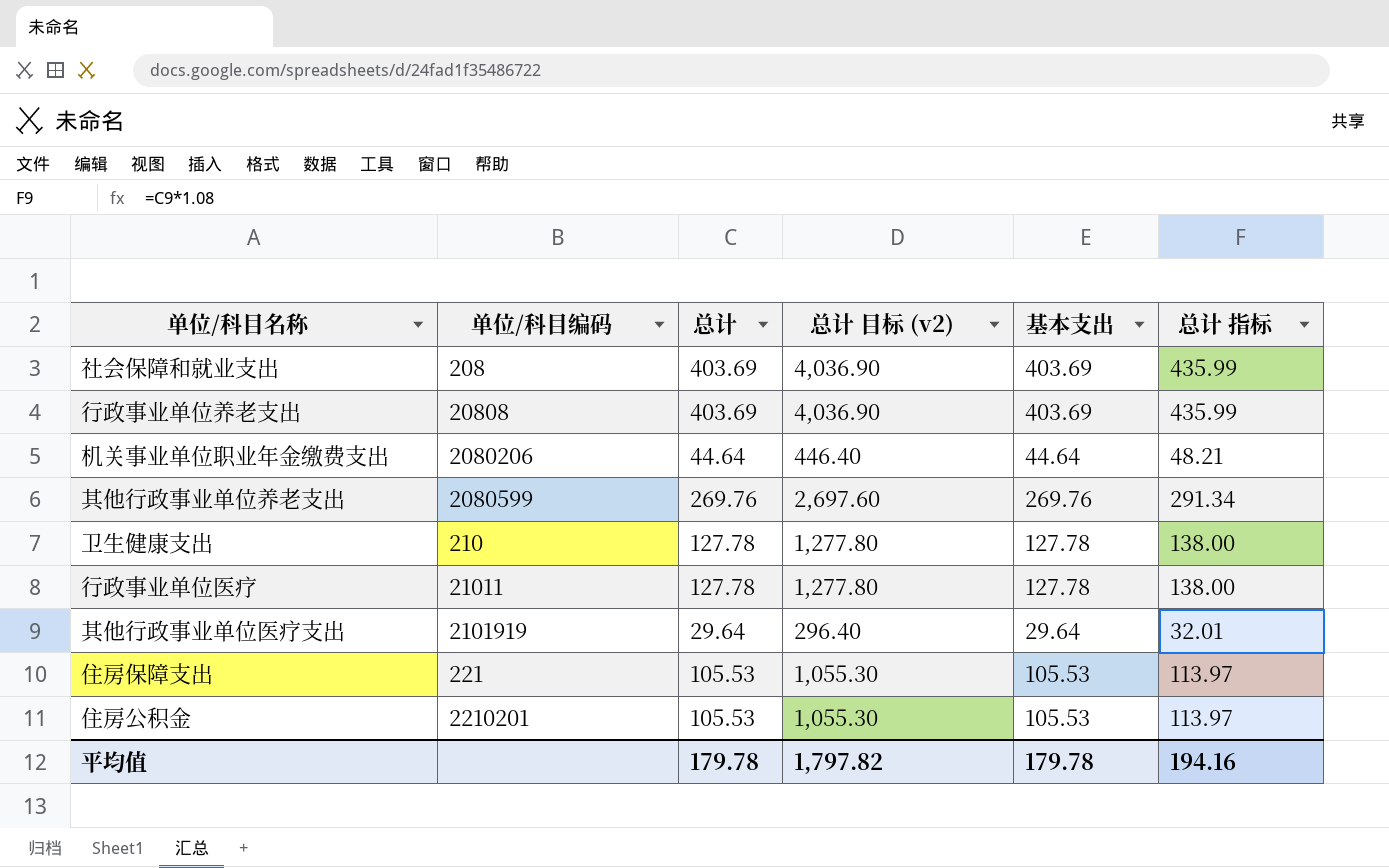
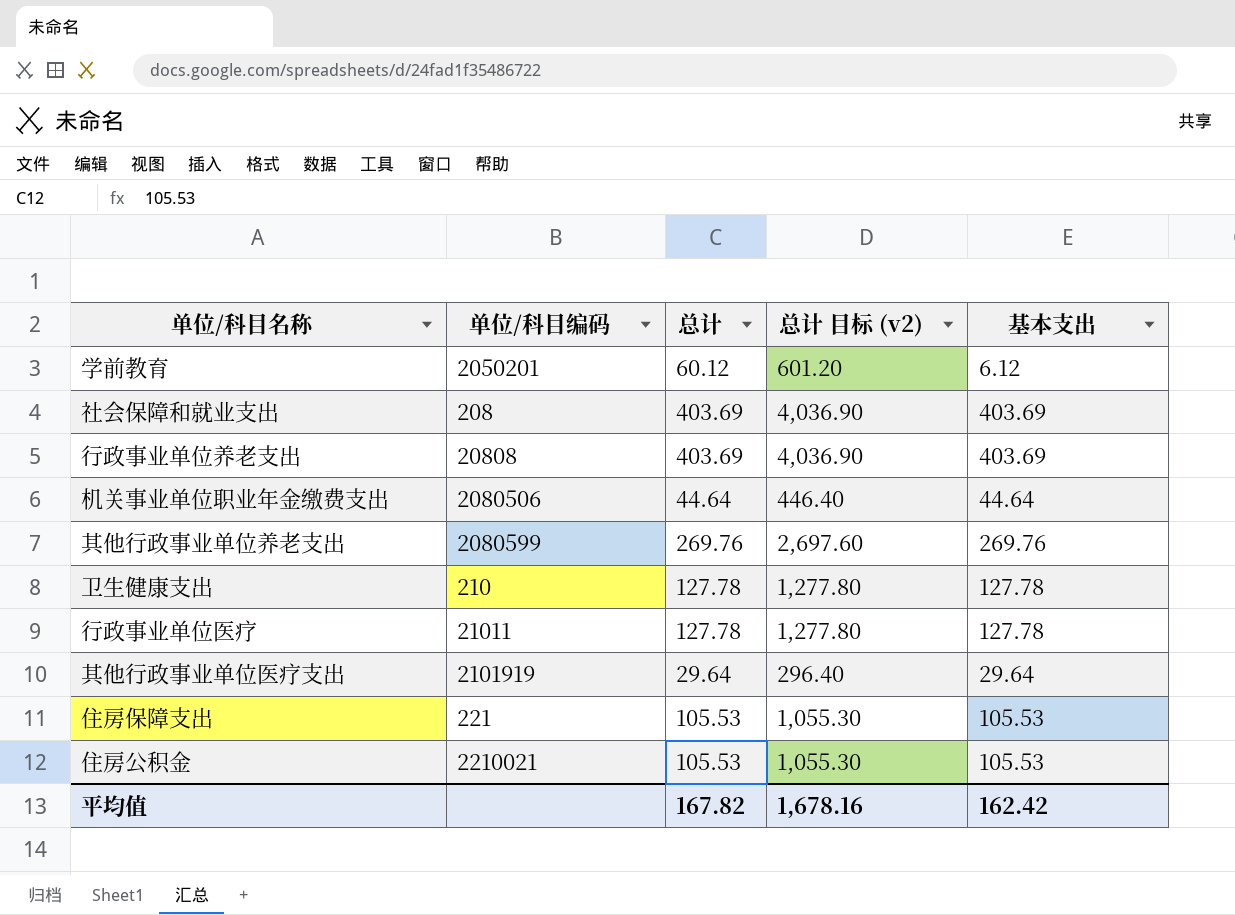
column 总计 指标 | formula: [总计] * 1.08 -> none
row 学前教育: none -> 2050201 | 60.12 | 601.20 | 6.12
机关事业单位职业年金缴费支出 | 单位/科目编码: 2080206 -> 2080506
住房公积金 | 单位/科目编码: 2210201 -> 2210021
平均值 | 总计: 179.78 -> 167.82
平均值 | 总计 目标 (v2): 1,797.82 -> 1,678.16
平均值 | 基本支出: 179.78 -> 162.42

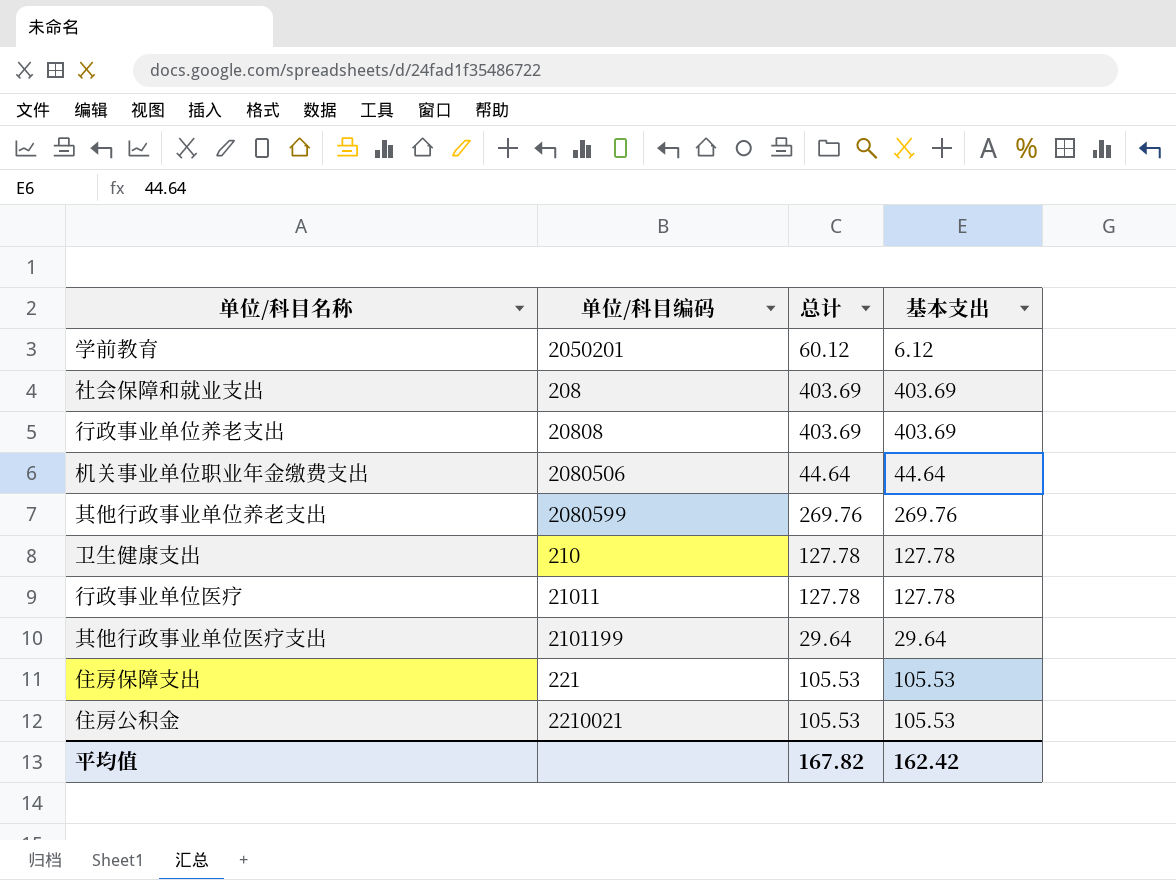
column 总计 目标 (v2) | formula: [总计] * 10 -> none
其他行政事业单位医疗支出 | 单位/科目编码: 2101919 -> 2101199

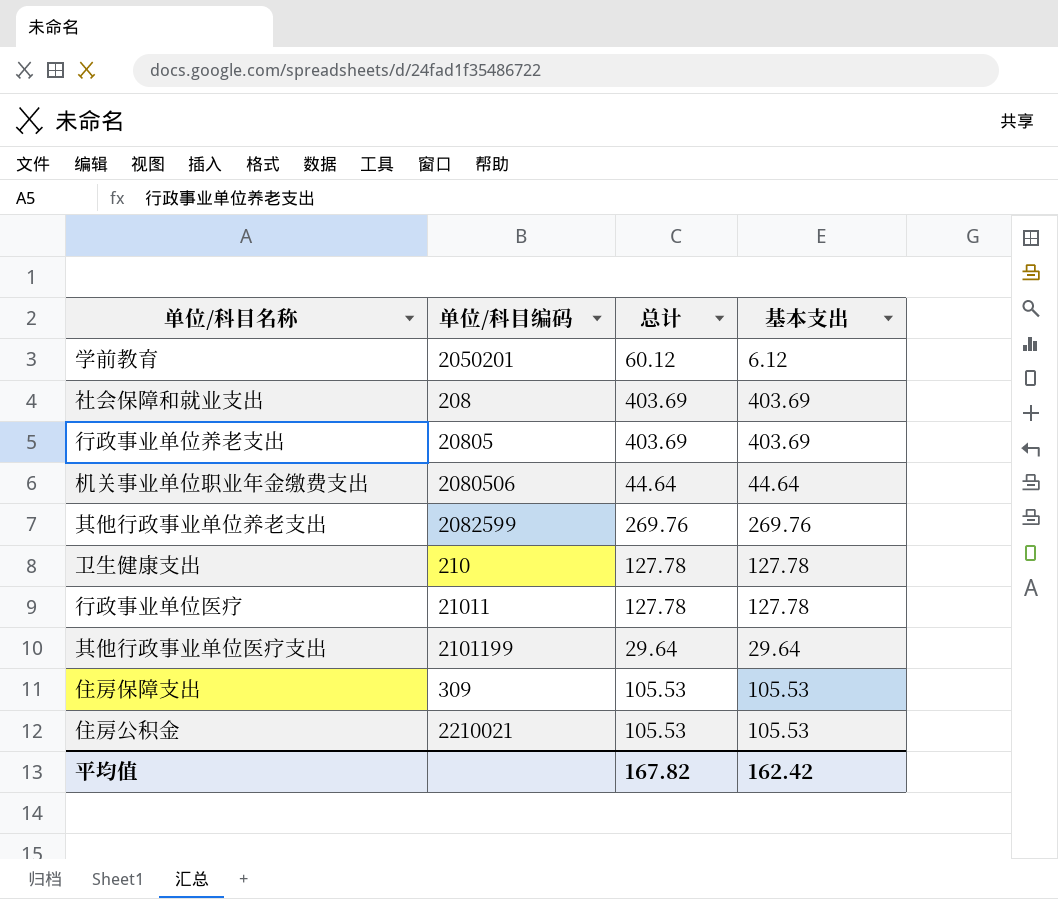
行政事业单位养老支出 | 单位/科目编码: 20808 -> 20805
其他行政事业单位养老支出 | 单位/科目编码: 2080599 -> 2082599
住房保障支出 | 单位/科目编码: 221 -> 309

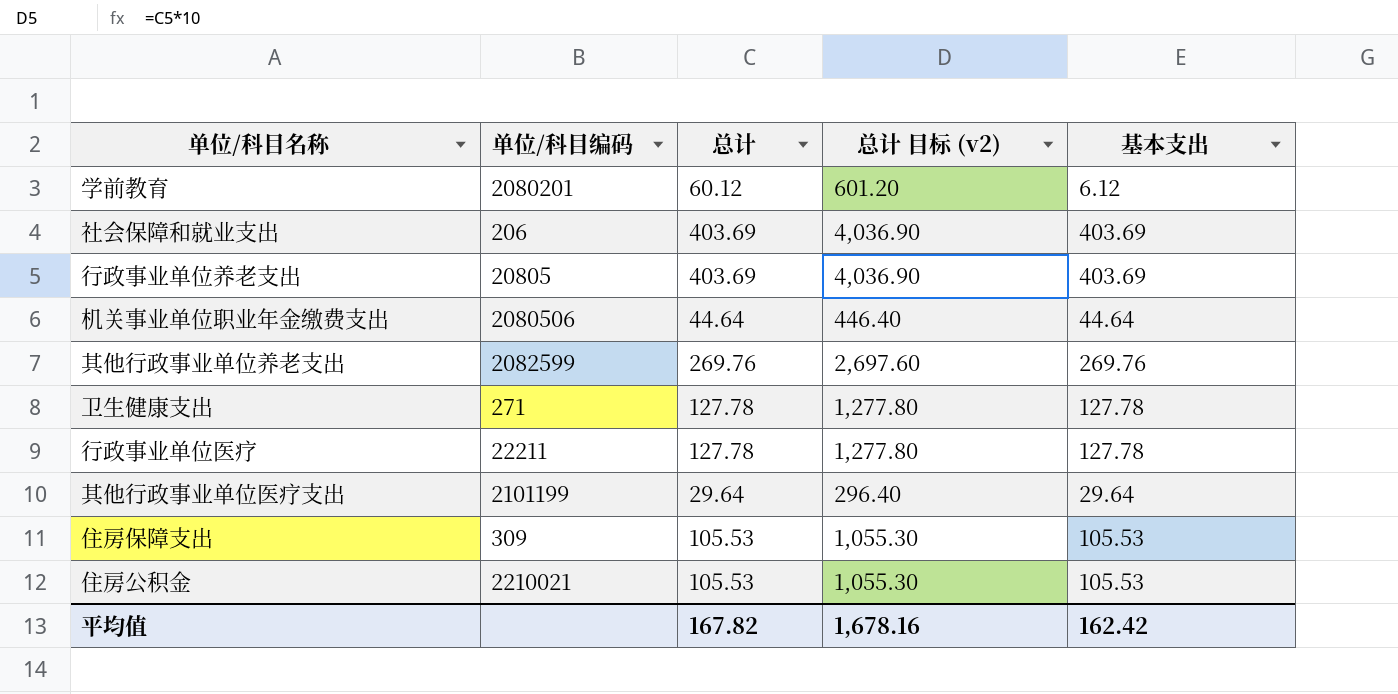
column 总计 目标 (v2) | formula: none -> [总计] * 10
学前教育 | 单位/科目编码: 2050201 -> 2080201
社会保障和就业支出 | 单位/科目编码: 208 -> 206
卫生健康支出 | 单位/科目编码: 210 -> 271
行政事业单位医疗 | 单位/科目编码: 21011 -> 22211

